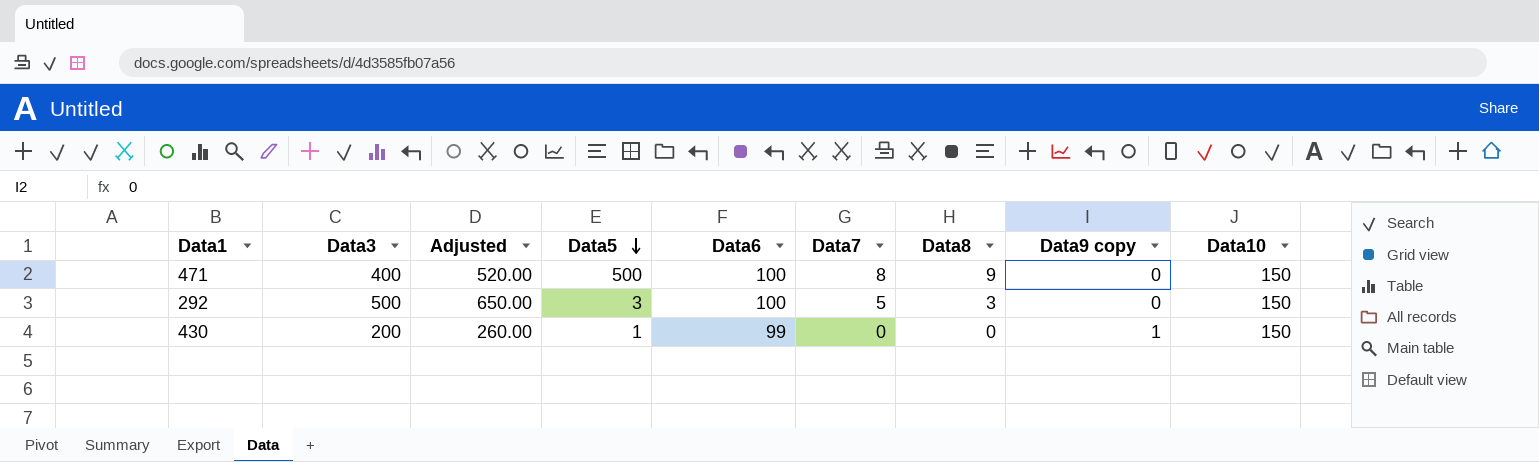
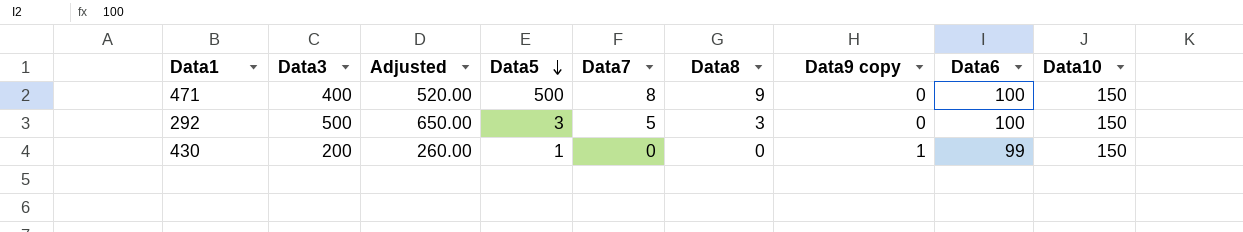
column Data6 | position: 5 -> 8

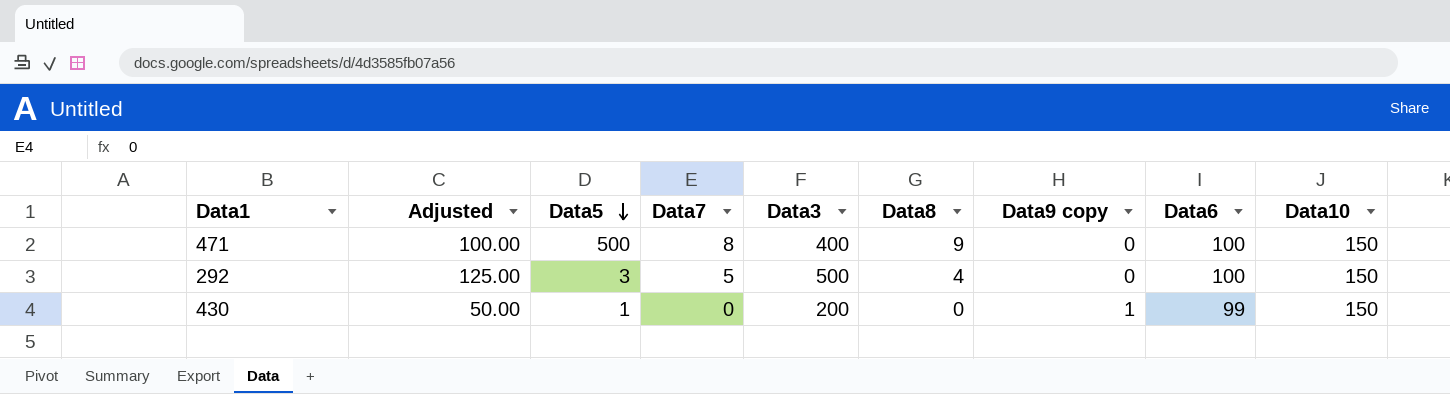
column Adjusted | formula: [Data3] * 1.3 -> [Data3] * 0.25
column Data3 | position: 2 -> 5
292 | Data8: 3 -> 4

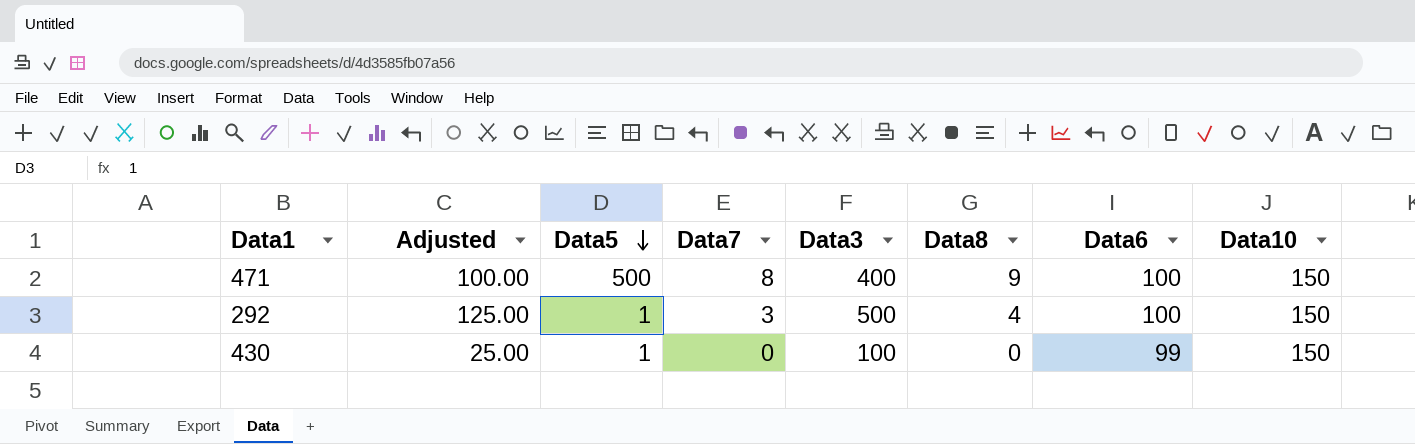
column Data9 copy | position: 7 -> none
292 | Data5: 3 -> 1
292 | Data7: 5 -> 3
430 | Adjusted: 50.00 -> 25.00
430 | Data3: 200 -> 100

